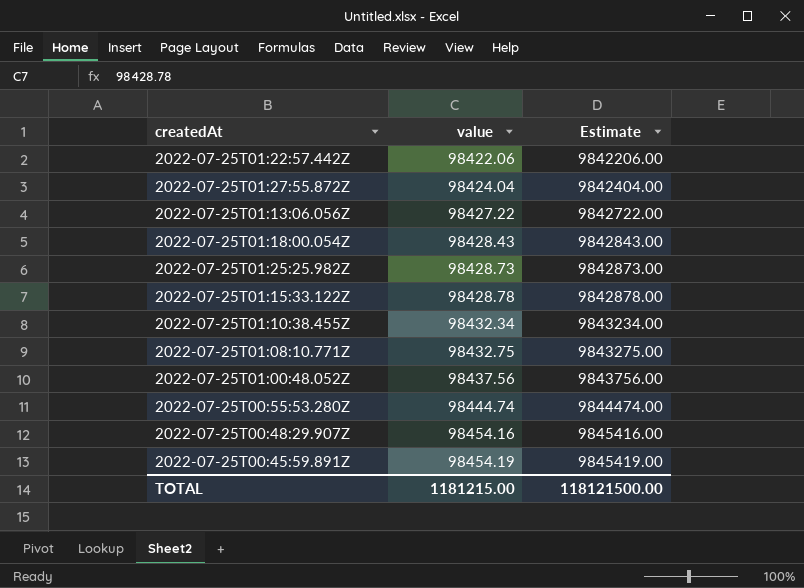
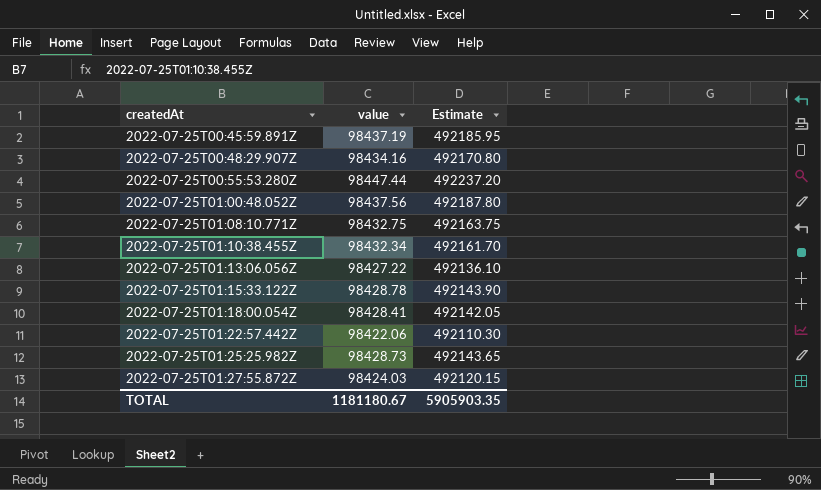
row order: value ascending -> createdAt ascending
column Estimate | formula: [value] * 100 -> [value] * 5
2022-07-25T00:45:59.891Z | value: 98454.19 -> 98437.19
2022-07-25T00:48:29.907Z | value: 98454.16 -> 98434.16
2022-07-25T00:55:53.280Z | value: 98444.74 -> 98447.44
2022-07-25T01:18:00.054Z | value: 98428.43 -> 98428.41
2022-07-25T01:27:55.872Z | value: 98424.04 -> 98424.03
TOTAL | value: 1181215.00 -> 1181180.67
TOTAL | Estimate: 118121500.00 -> 5905903.35

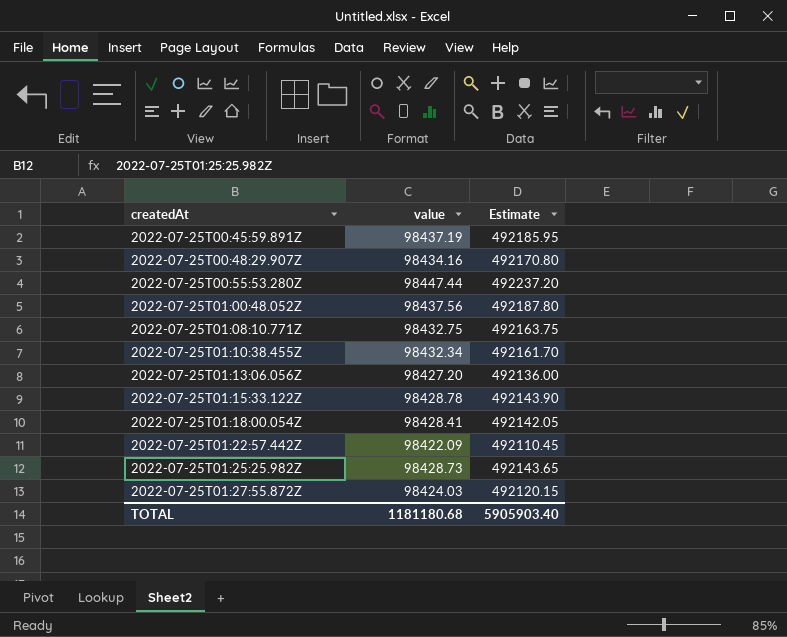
2022-07-25T01:13:06.056Z | value: 98427.22 -> 98427.20
2022-07-25T01:13:06.056Z | Estimate: 492136.10 -> 492136.00
2022-07-25T01:22:57.442Z | value: 98422.06 -> 98422.09
2022-07-25T01:22:57.442Z | Estimate: 492110.30 -> 492110.45
TOTAL | value: 1181180.67 -> 1181180.68
TOTAL | Estimate: 5905903.35 -> 5905903.40

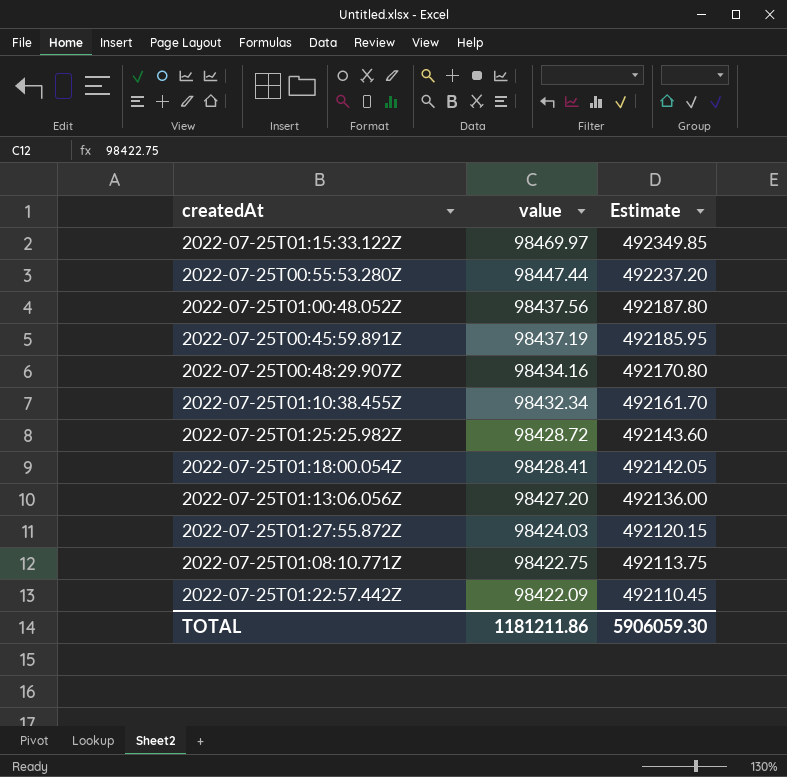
row order: createdAt ascending -> value descending
2022-07-25T01:15:33.122Z | value: 98428.78 -> 98469.97
2022-07-25T01:15:33.122Z | Estimate: 492143.90 -> 492349.85
2022-07-25T01:25:25.982Z | value: 98428.73 -> 98428.72
2022-07-25T01:25:25.982Z | Estimate: 492143.65 -> 492143.60
2022-07-25T01:08:10.771Z | value: 98432.75 -> 98422.75
2022-07-25T01:08:10.771Z | Estimate: 492163.75 -> 492113.75
TOTAL | value: 1181180.68 -> 1181211.86
TOTAL | Estimate: 5905903.40 -> 5906059.30

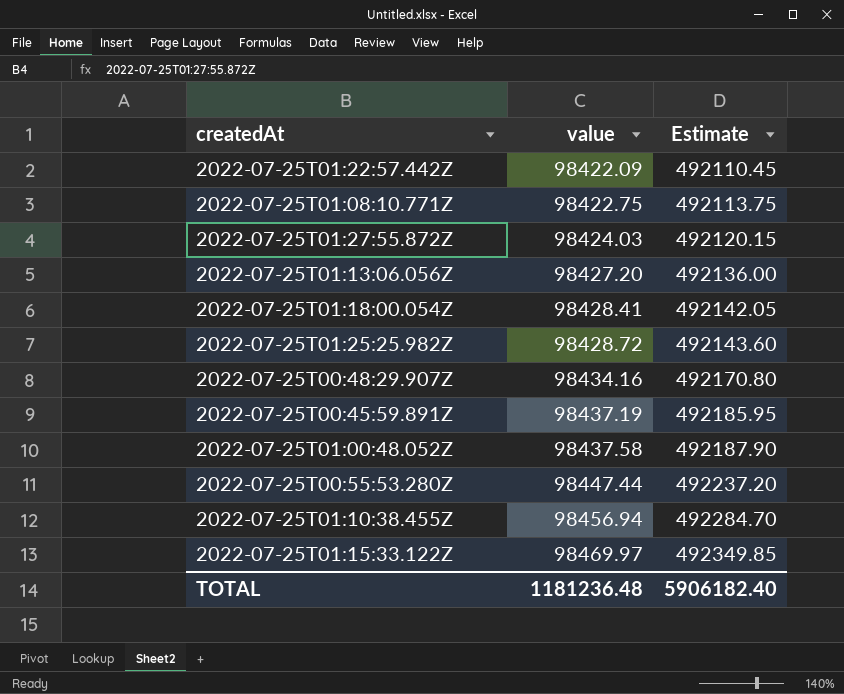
row order: value descending -> value ascending
2022-07-25T01:00:48.052Z | value: 98437.56 -> 98437.58
2022-07-25T01:00:48.052Z | Estimate: 492187.80 -> 492187.90
2022-07-25T01:10:38.455Z | value: 98432.34 -> 98456.94
2022-07-25T01:10:38.455Z | Estimate: 492161.70 -> 492284.70
TOTAL | value: 1181211.86 -> 1181236.48
TOTAL | Estimate: 5906059.30 -> 5906182.40

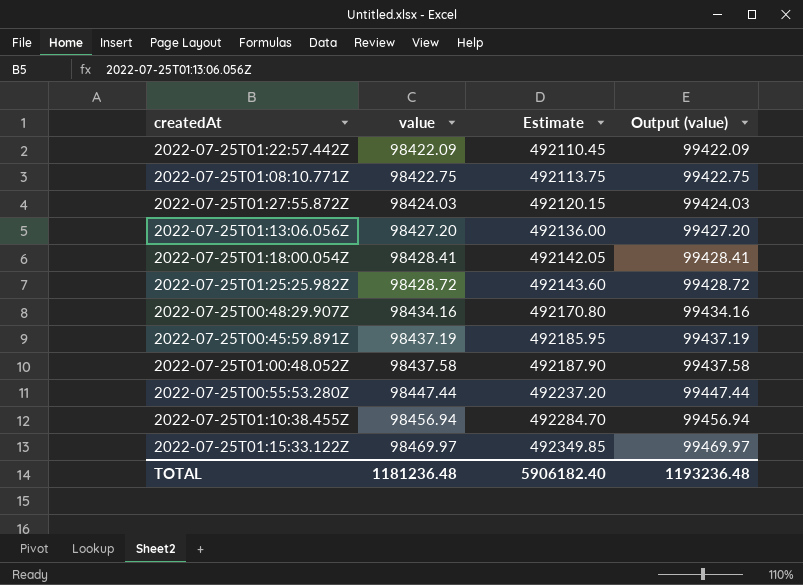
column Output (value) | formula: none -> [value] + 1000

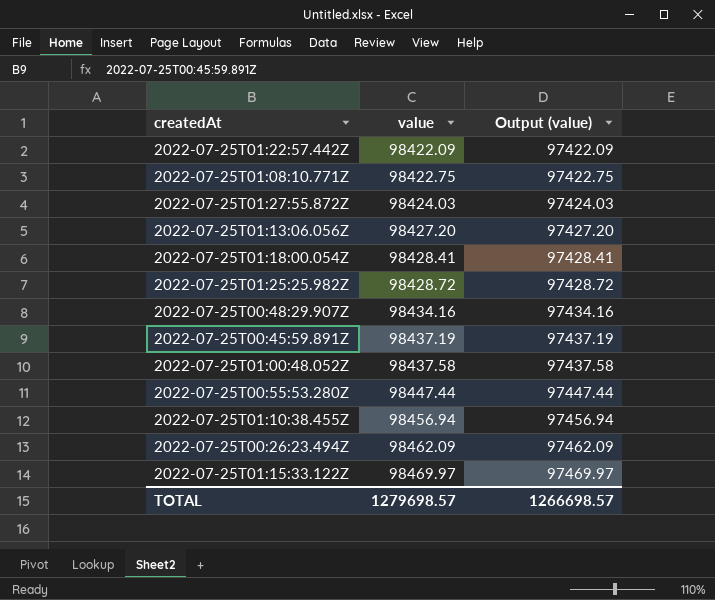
column Estimate | formula: [value] * 5 -> none
column Output (value) | formula: [value] + 1000 -> [value] - 1000
row 2022-07-25T00:26:23.494Z: none -> 98462.09 | 97462.09
TOTAL | value: 1181236.48 -> 1279698.57
TOTAL | Output (value): 1193236.48 -> 1266698.57

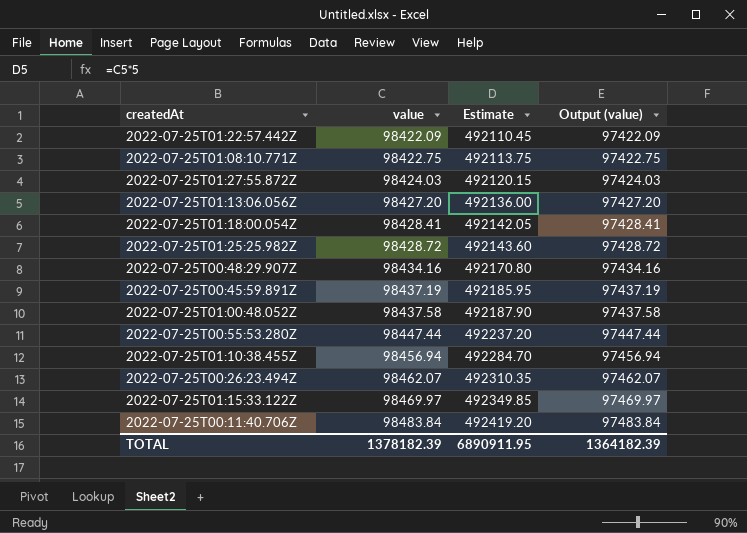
column Estimate | formula: none -> [value] * 5
2022-07-25T00:26:23.494Z | value: 98462.09 -> 98462.07
2022-07-25T00:26:23.494Z | Output (value): 97462.09 -> 97462.07
row 2022-07-25T00:11:40.706Z: none -> 98483.84 | 492419.20 | 97483.84
TOTAL | value: 1279698.57 -> 1378182.39
TOTAL | Output (value): 1266698.57 -> 1364182.39

